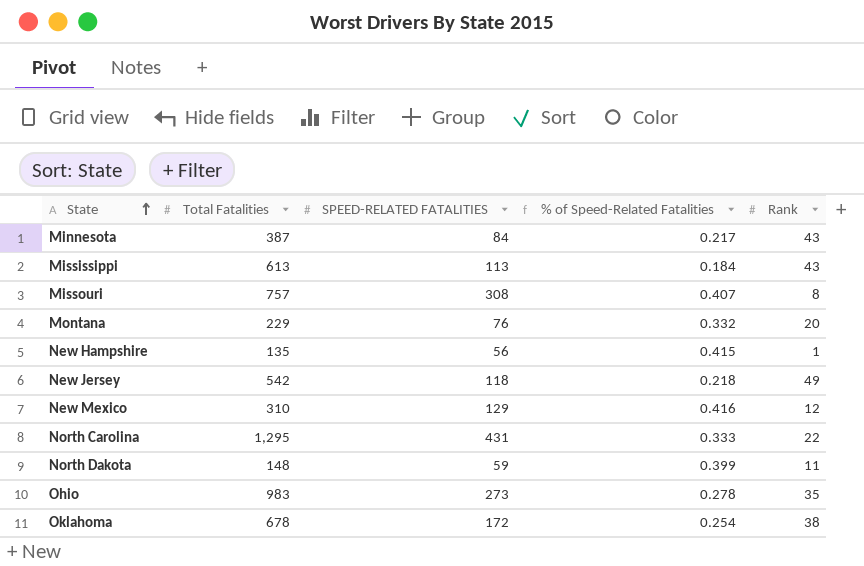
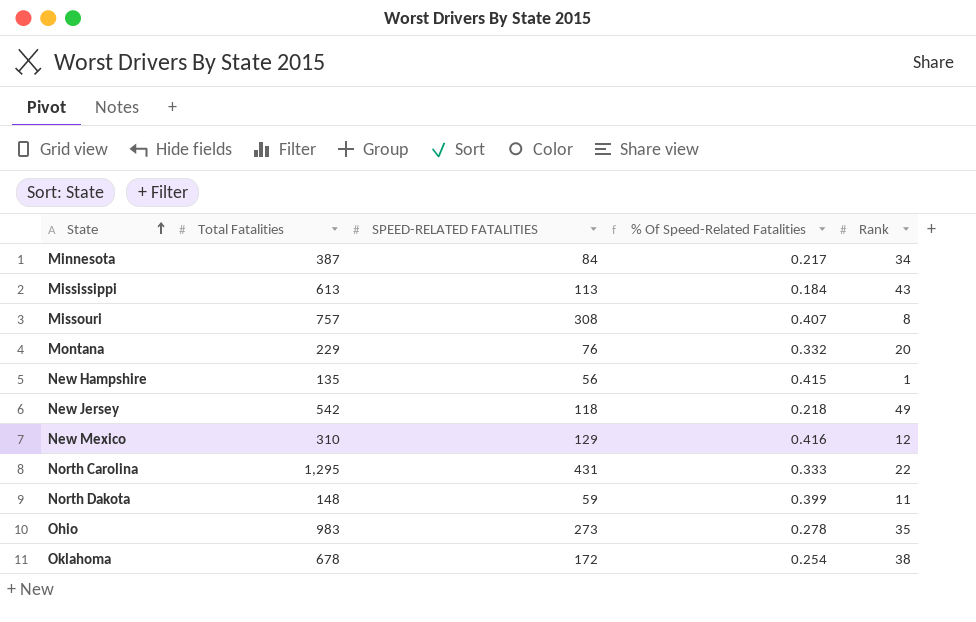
column name: % of Speed-Related Fatalities -> % Of Speed-Related Fatalities
Minnesota | Rank: 43 -> 34

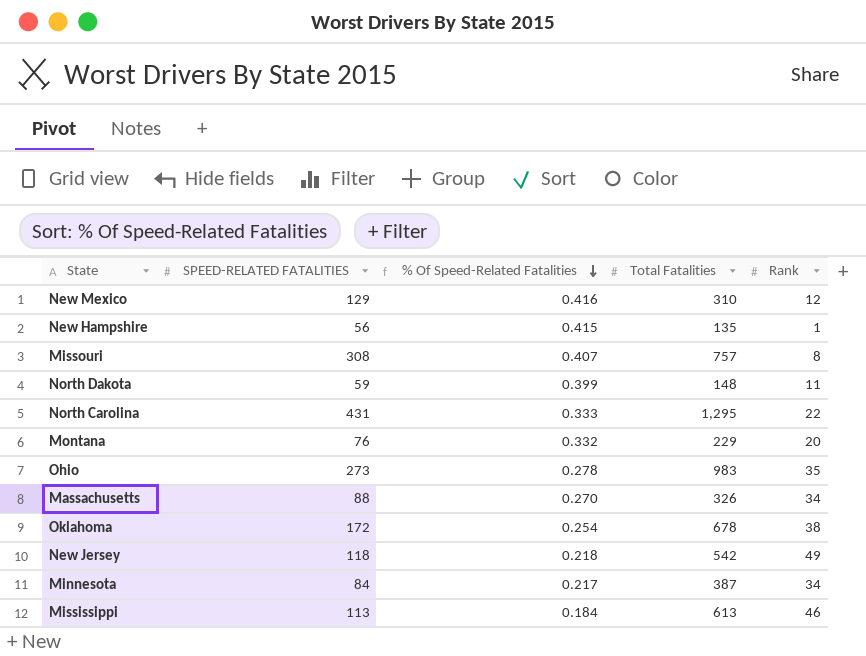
row order: State ascending -> % Of Speed-Related Fatalities descending
column Total Fatalities | position: 2 -> 4
row Massachusetts: none -> 88 | 0.270 | 326 | 34
Mississippi | Rank: 43 -> 46

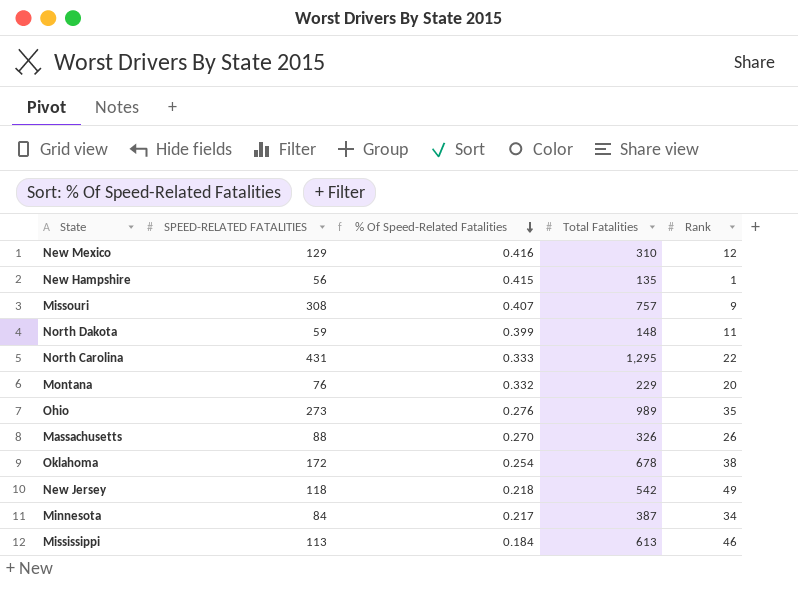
Missouri | Rank: 8 -> 9
Ohio | % Of Speed-Related Fatalities: 0.278 -> 0.276
Ohio | Total Fatalities: 983 -> 989
Massachusetts | Rank: 34 -> 26

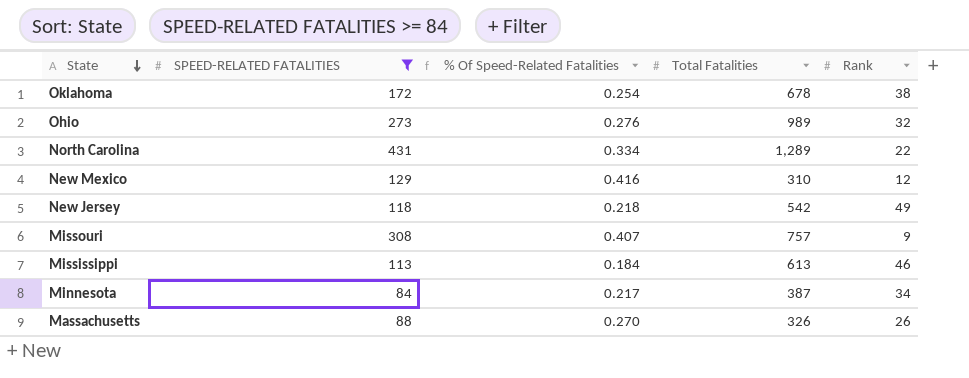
filter: none -> SPEED-RELATED FATALITIES >= 84
row order: % Of Speed-Related Fatalities descending -> State descending
Ohio | Rank: 35 -> 32
North Carolina | % Of Speed-Related Fatalities: 0.333 -> 0.334
North Carolina | Total Fatalities: 1,295 -> 1,289

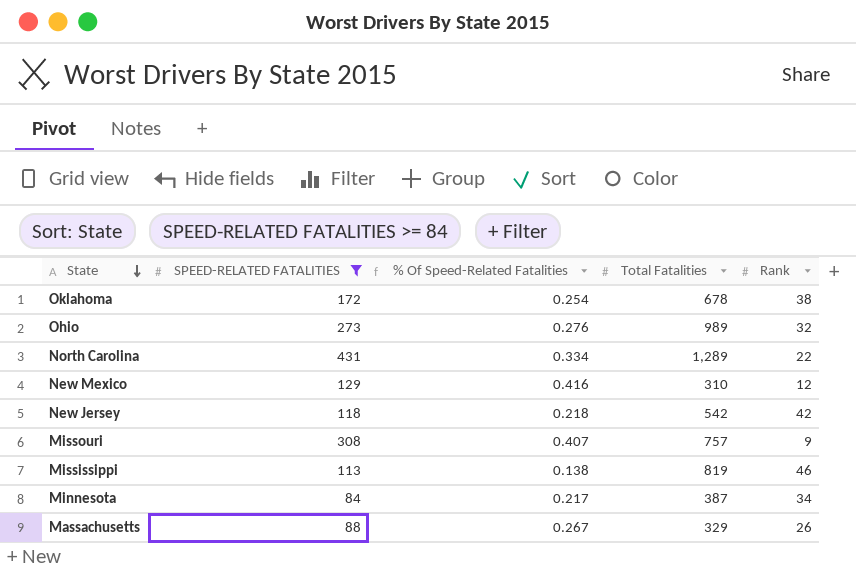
New Jersey | Rank: 49 -> 42
Mississippi | % Of Speed-Related Fatalities: 0.184 -> 0.138
Mississippi | Total Fatalities: 613 -> 819
Massachusetts | % Of Speed-Related Fatalities: 0.270 -> 0.267
Massachusetts | Total Fatalities: 326 -> 329

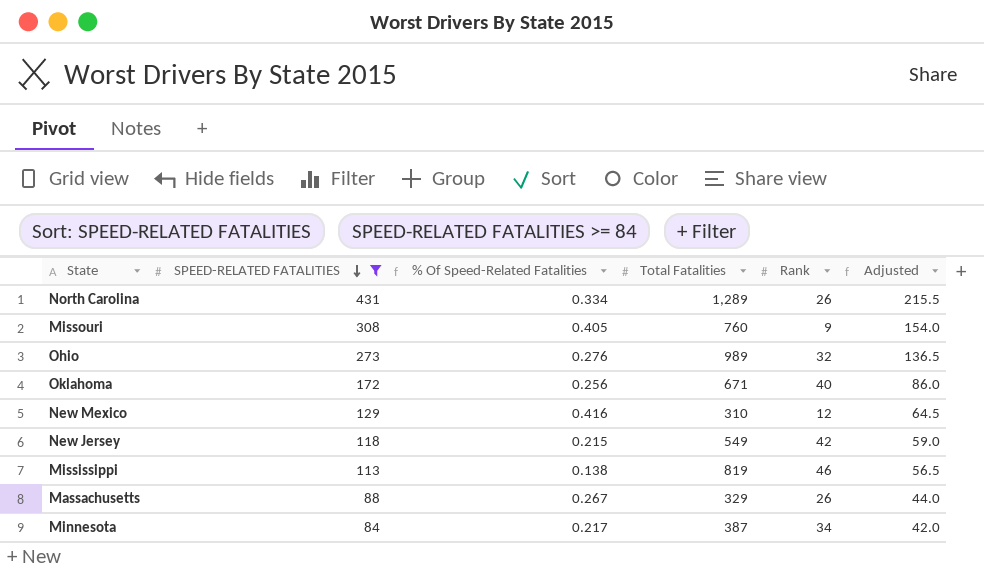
row order: State descending -> SPEED-RELATED FATALITIES descending
column Adjusted | formula: none -> [SPEED-RELATED FATALITIES] * 0.5
North Carolina | Rank: 22 -> 26
Missouri | % Of Speed-Related Fatalities: 0.407 -> 0.405
Missouri | Total Fatalities: 757 -> 760
Oklahoma | % Of Speed-Related Fatalities: 0.254 -> 0.256
Oklahoma | Total Fatalities: 678 -> 671
Oklahoma | Rank: 38 -> 40
New Jersey | % Of Speed-Related Fatalities: 0.218 -> 0.215
New Jersey | Total Fatalities: 542 -> 549

